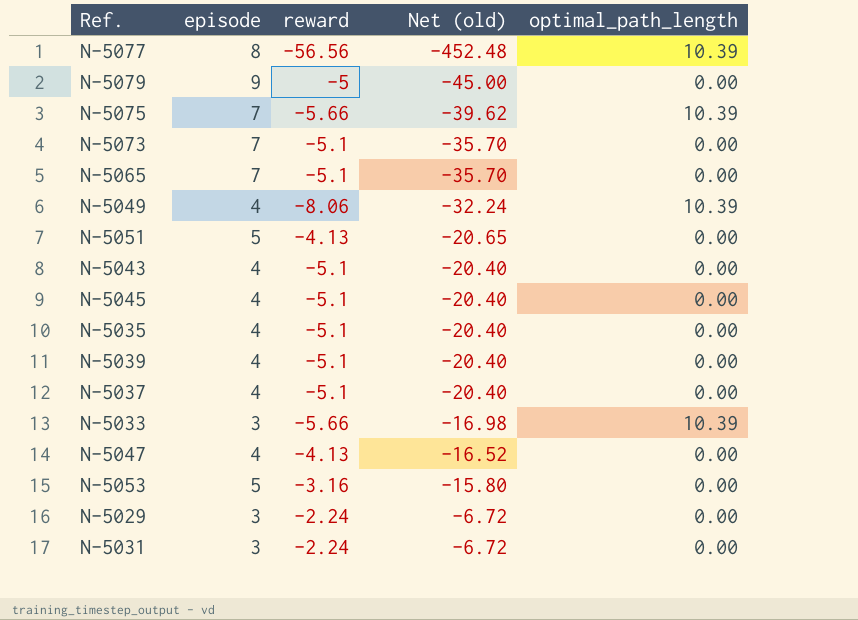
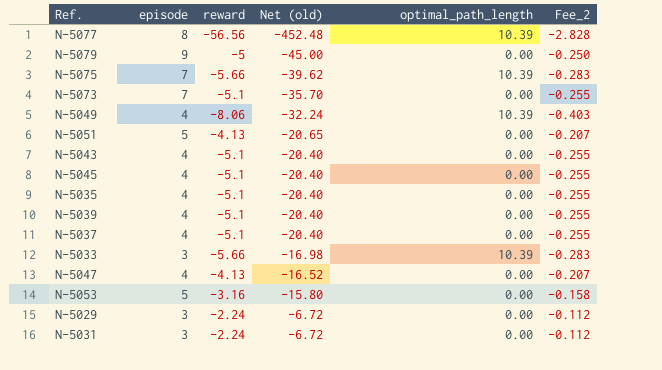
column Fee_2 | formula: none -> [reward] * 0.05
row N-5065: 7 | -5.1 | -35.70 | 0.00 -> none

